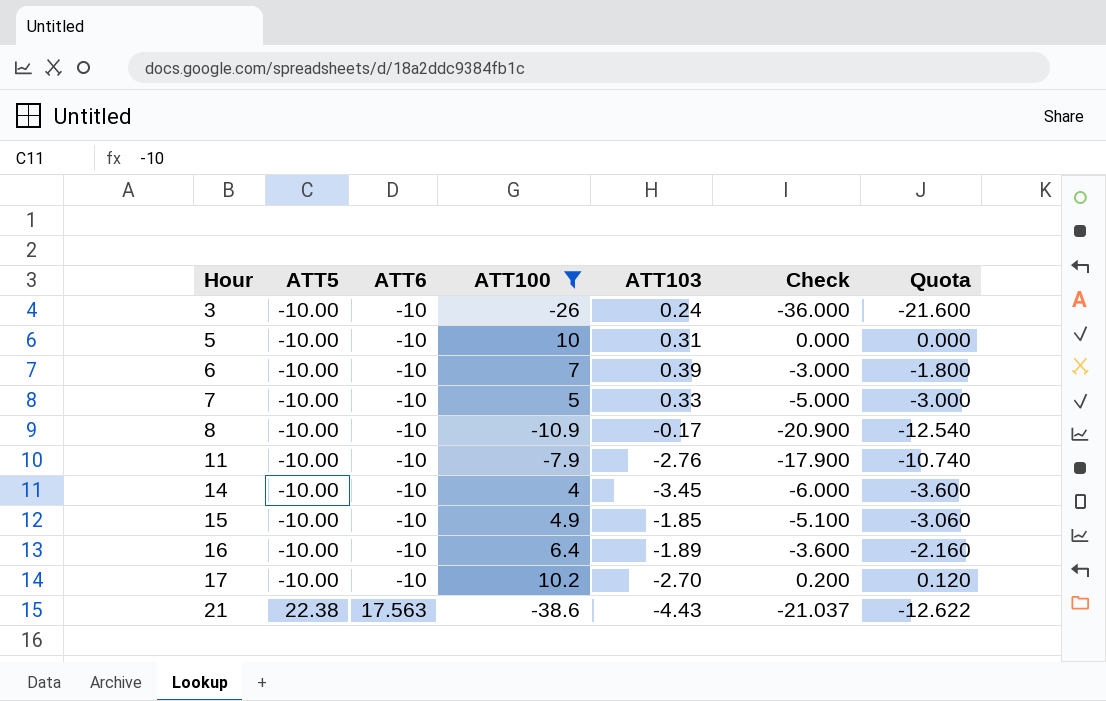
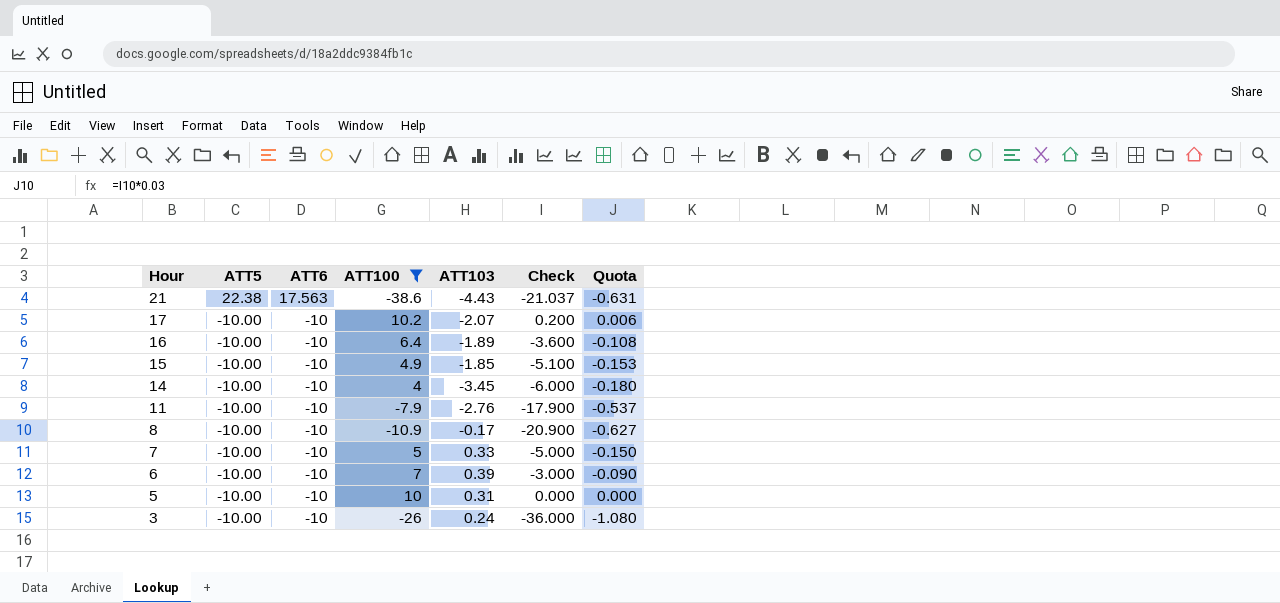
row order: Hour ascending -> Hour descending
column Quota | formula: [Check] * 0.6 -> [Check] * 0.03
17 | ATT103: -2.70 -> -2.07

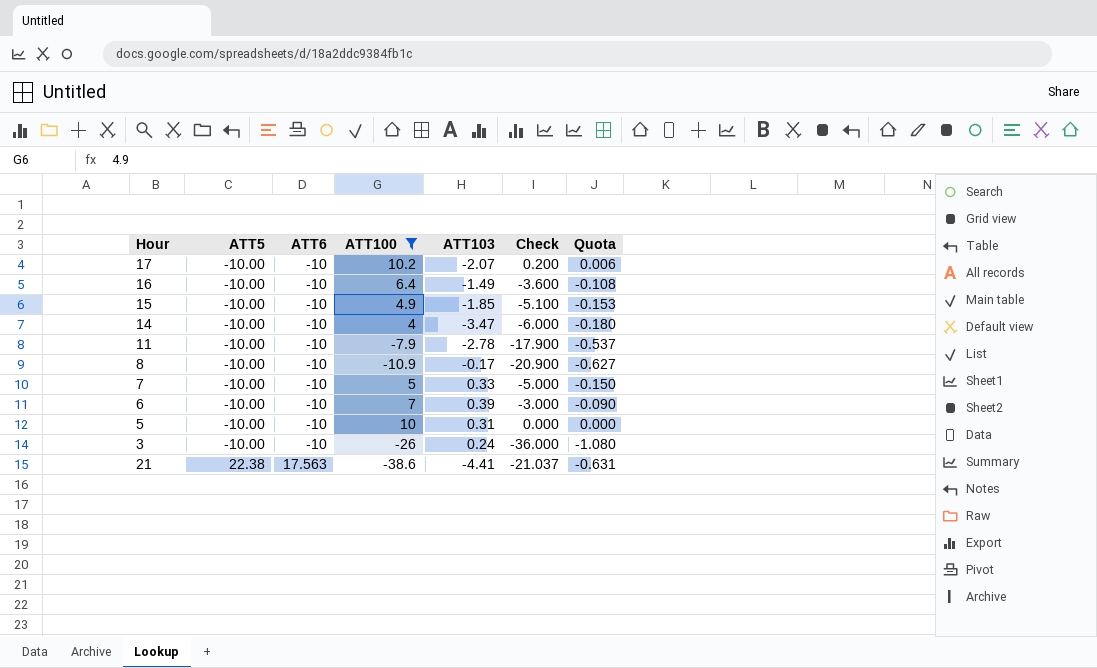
row order: Hour descending -> ATT5 ascending
16 | ATT103: -1.89 -> -1.49
14 | ATT103: -3.45 -> -3.47
11 | ATT103: -2.76 -> -2.78
21 | ATT103: -4.43 -> -4.41

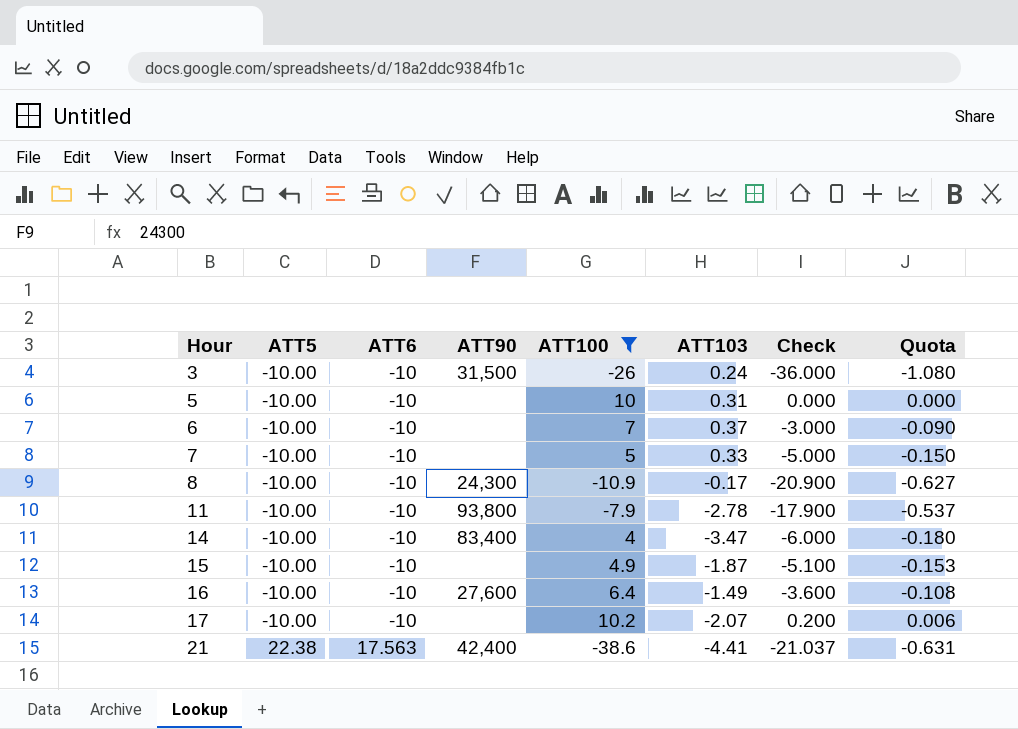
row order: ATT5 ascending -> Hour ascending
column ATT90 | position: none -> 4
6 | ATT103: 0.39 -> 0.37
15 | ATT103: -1.85 -> -1.87

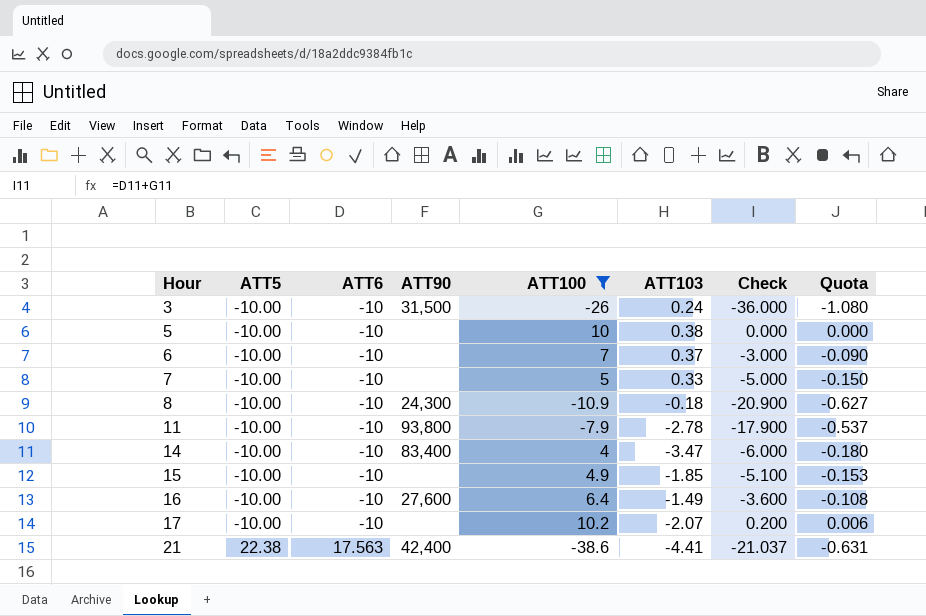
5 | ATT103: 0.31 -> 0.38
8 | ATT103: -0.17 -> -0.18
15 | ATT103: -1.87 -> -1.85

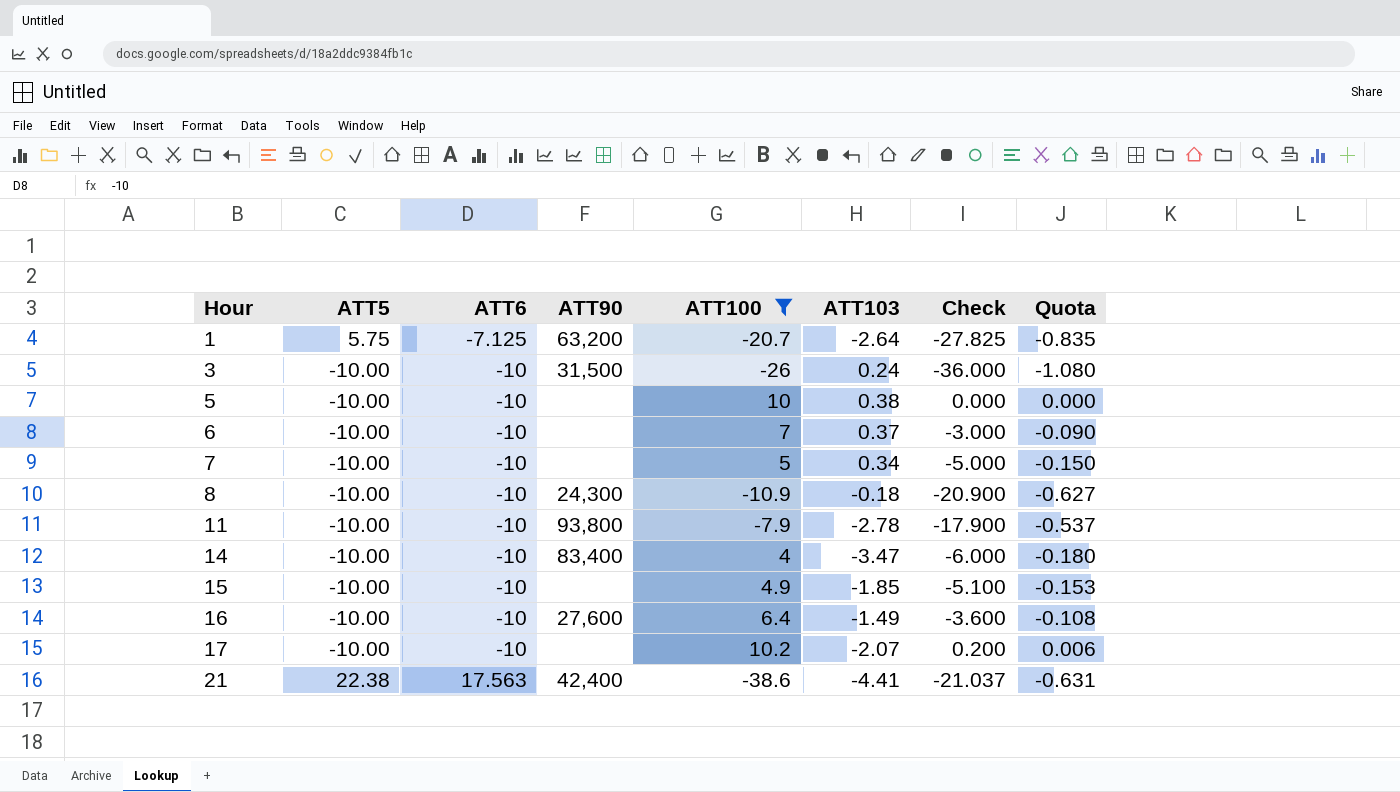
row 1: none -> 5.75 | -7.125 | 63,200 | -20.7 | -2.64 | -27.825 | -0.835
7 | ATT103: 0.33 -> 0.34

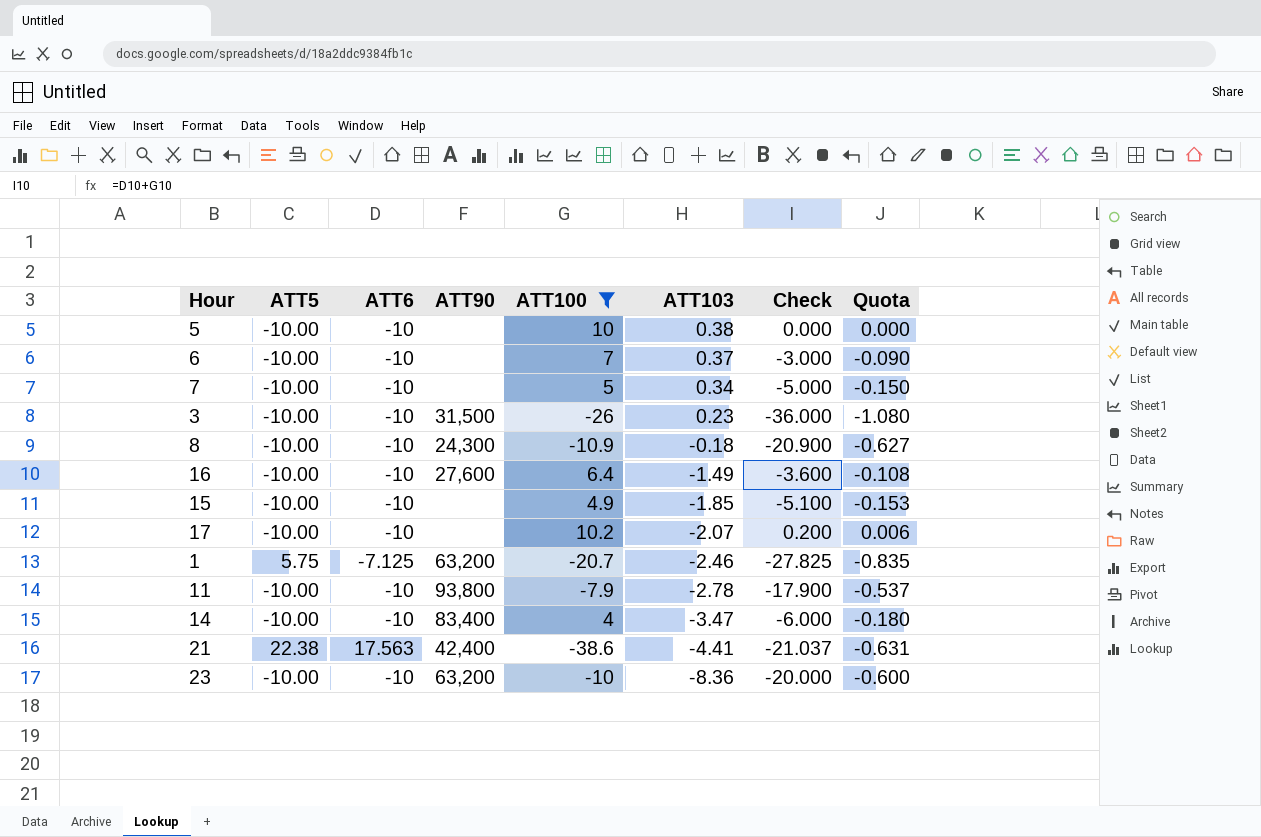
row order: Hour ascending -> ATT103 descending
3 | ATT103: 0.24 -> 0.23
1 | ATT103: -2.64 -> -2.46
row 23: none -> -10.00 | -10 | 63,200 | -10 | -8.36 | -20.000 | -0.600

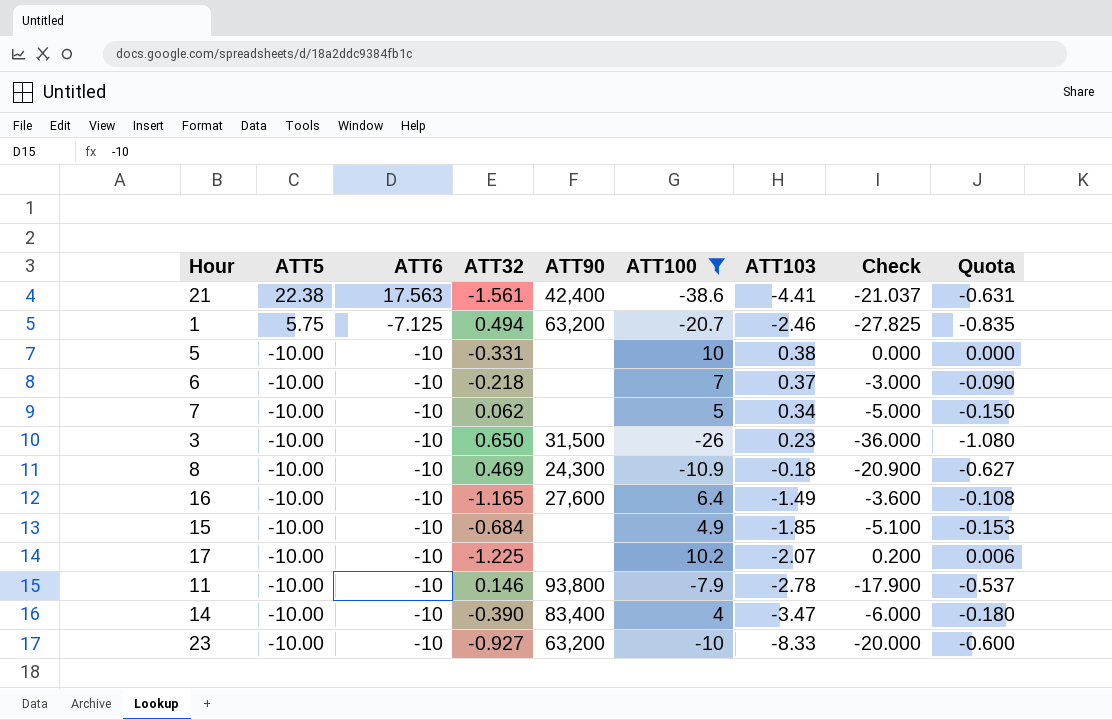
row order: ATT103 descending -> ATT5 descending
column ATT32 | position: none -> 4
23 | ATT103: -8.36 -> -8.33

